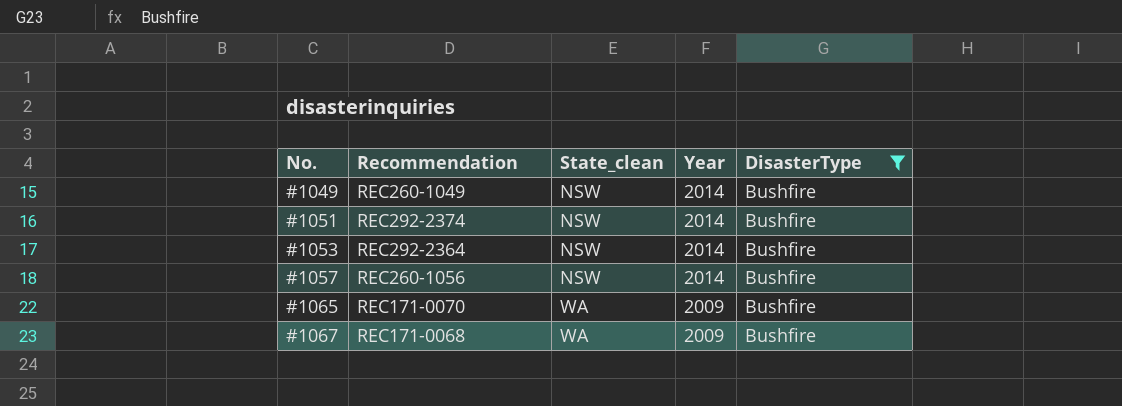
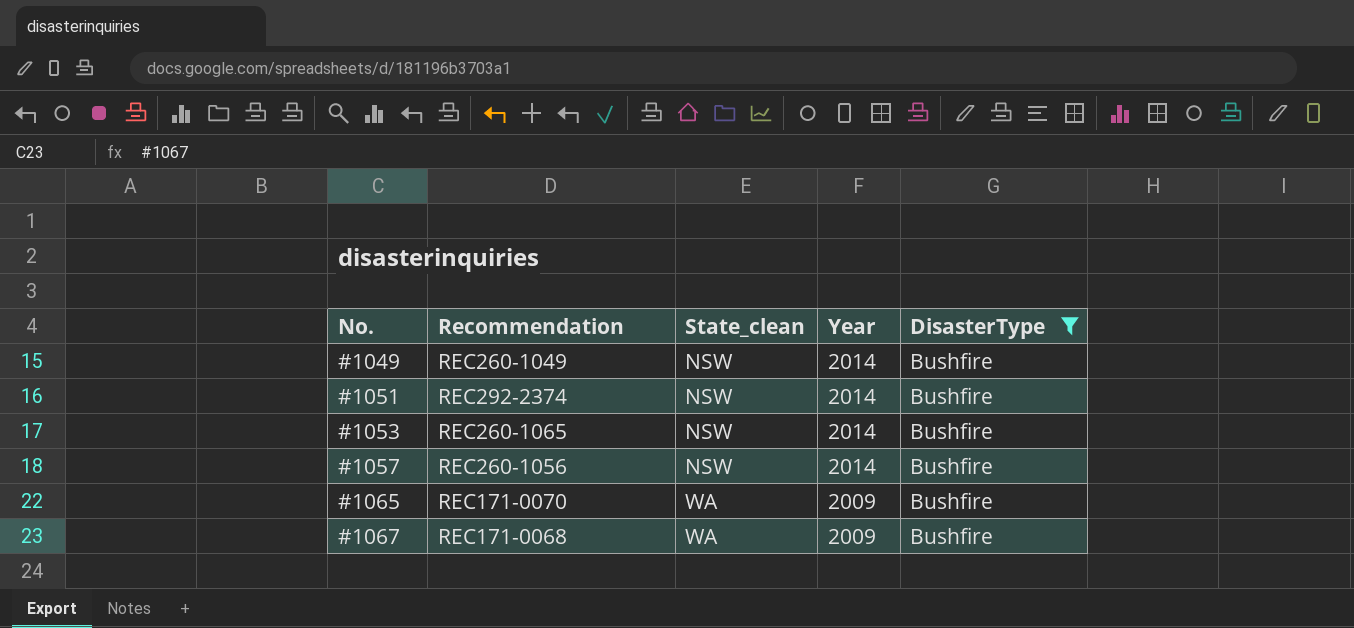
#1053 | Recommendation: REC292-2364 -> REC260-1065

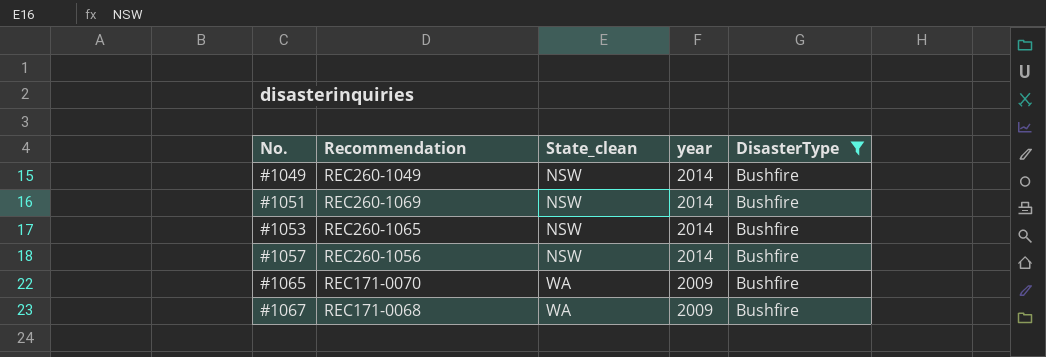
column name: Year -> year
#1051 | Recommendation: REC292-2374 -> REC260-1069

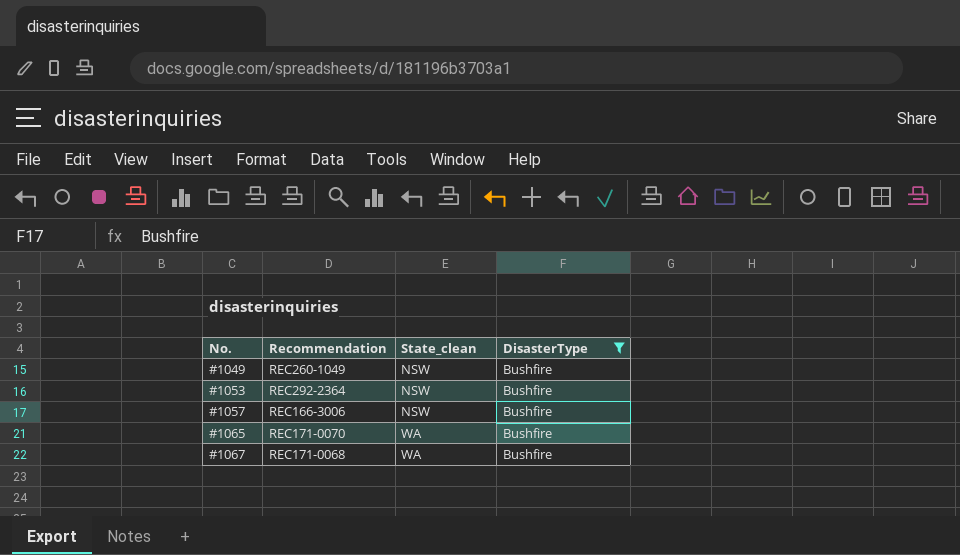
column year | position: 4 -> none
row #1051: REC260-1069 | NSW | 2014 | Bushfire -> none
#1053 | Recommendation: REC260-1065 -> REC292-2364
#1057 | Recommendation: REC260-1056 -> REC166-3006

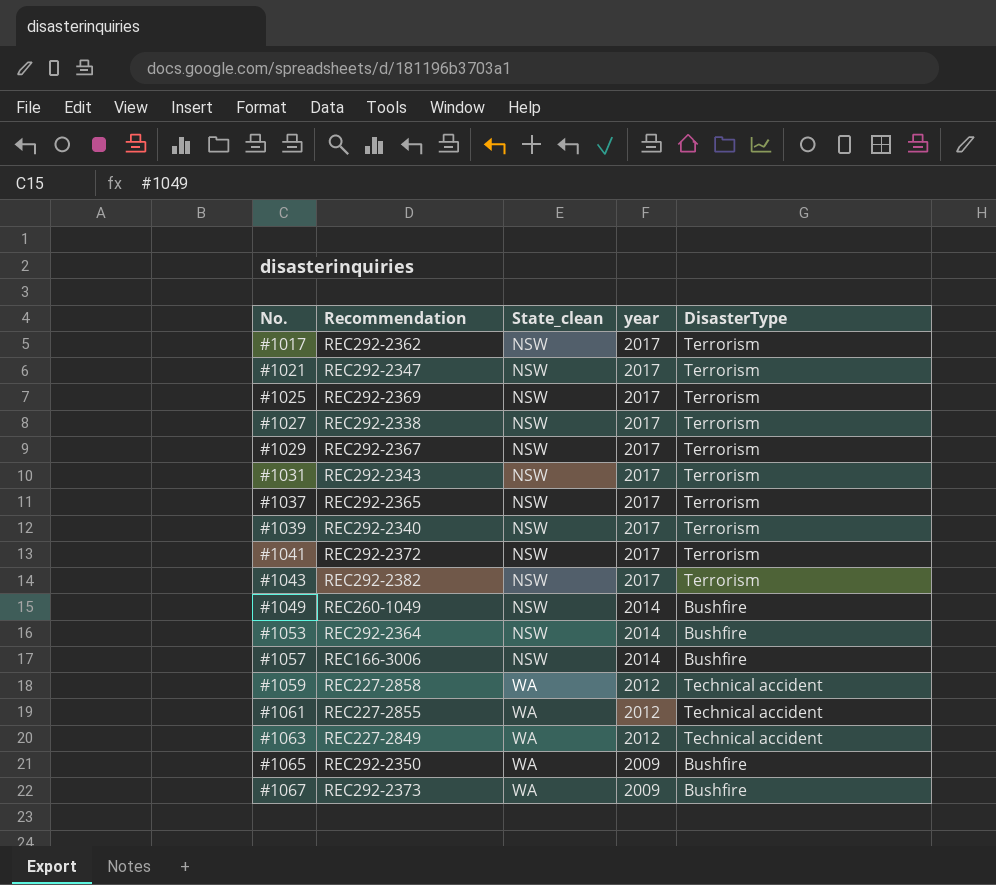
filter: DisasterType = Bushfire -> none
column year | position: none -> 4
#1065 | Recommendation: REC171-0070 -> REC292-2350
#1067 | Recommendation: REC171-0068 -> REC292-2373

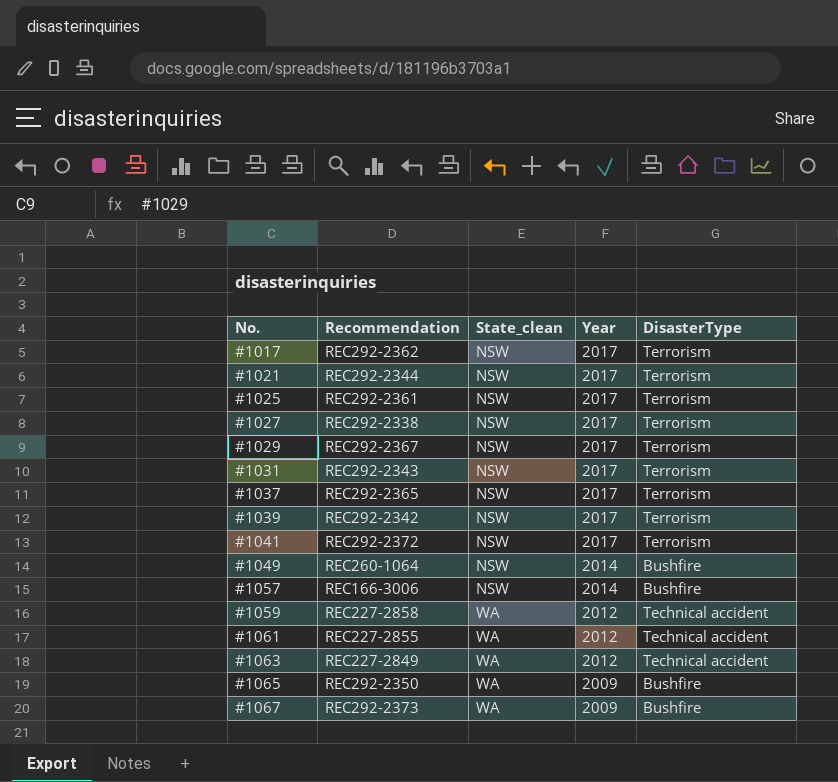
column name: year -> Year
row #1043: REC292-2382 | NSW | 2017 | Terrorism -> none
row #1053: REC292-2364 | NSW | 2014 | Bushfire -> none
#1021 | Recommendation: REC292-2347 -> REC292-2344
#1025 | Recommendation: REC292-2369 -> REC292-2361
#1039 | Recommendation: REC292-2340 -> REC292-2342
#1049 | Recommendation: REC260-1049 -> REC260-1064

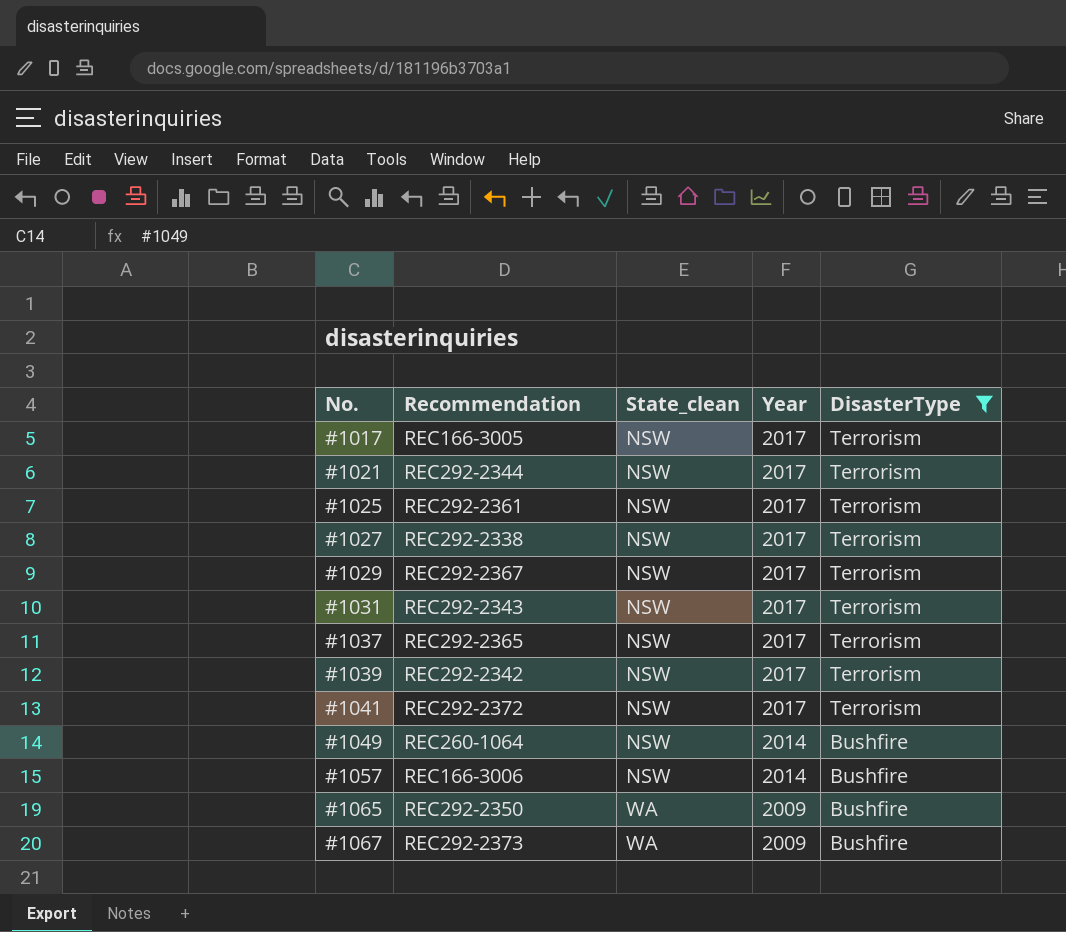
filter: none -> DisasterType != Technical accident
#1017 | Recommendation: REC292-2362 -> REC166-3005

